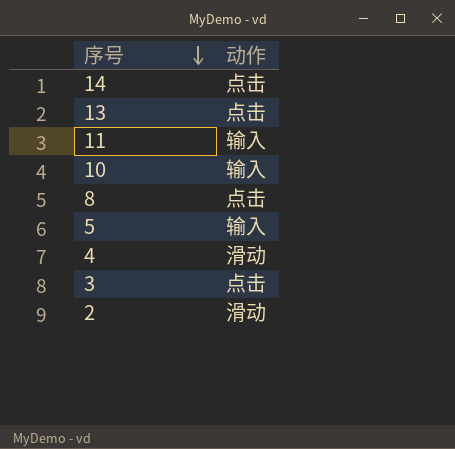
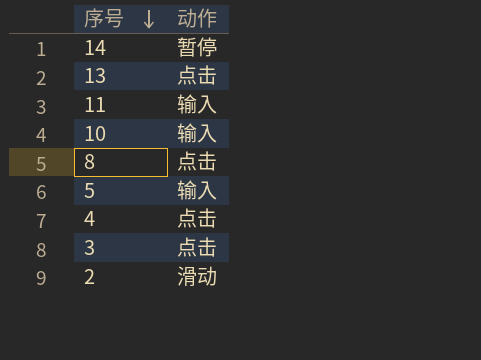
14 | 动作: 点击 -> 暂停
4 | 动作: 滑动 -> 点击

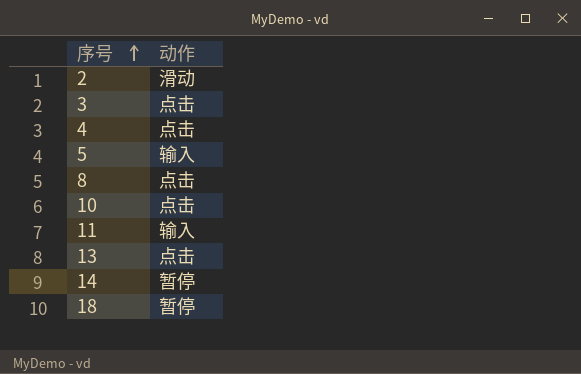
row order: 序号 descending -> 序号 ascending
10 | 动作: 输入 -> 点击
row 18: none -> 暂停

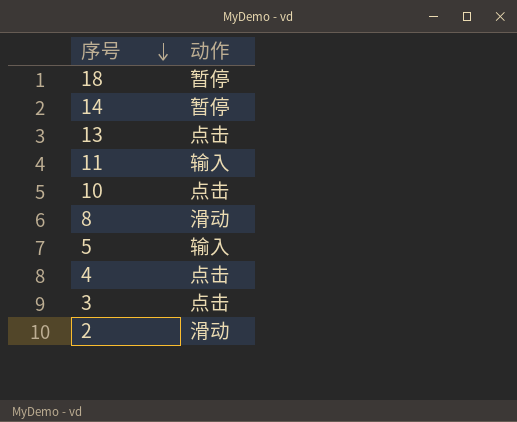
row order: 序号 ascending -> 序号 descending
8 | 动作: 点击 -> 滑动

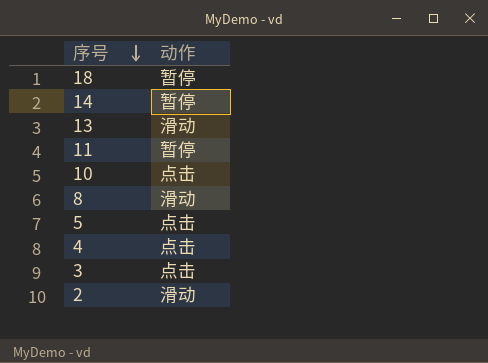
13 | 动作: 点击 -> 滑动
11 | 动作: 输入 -> 暂停
5 | 动作: 输入 -> 点击

